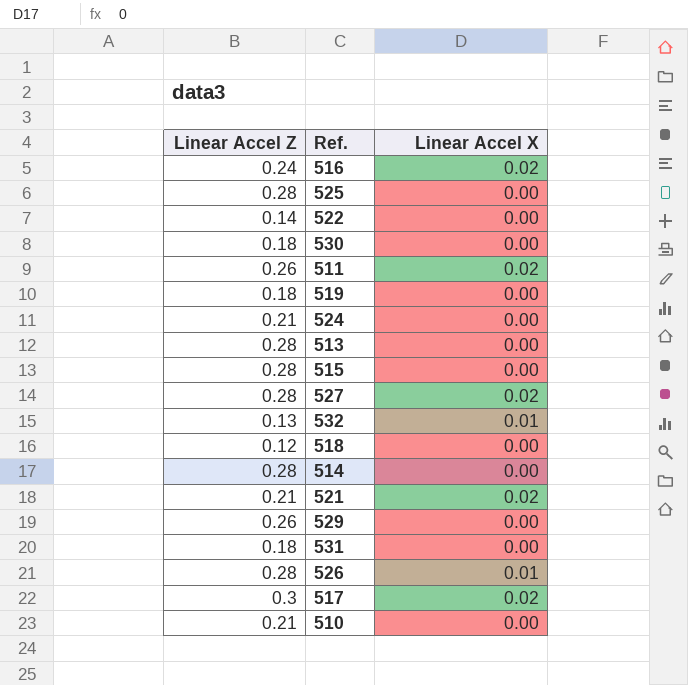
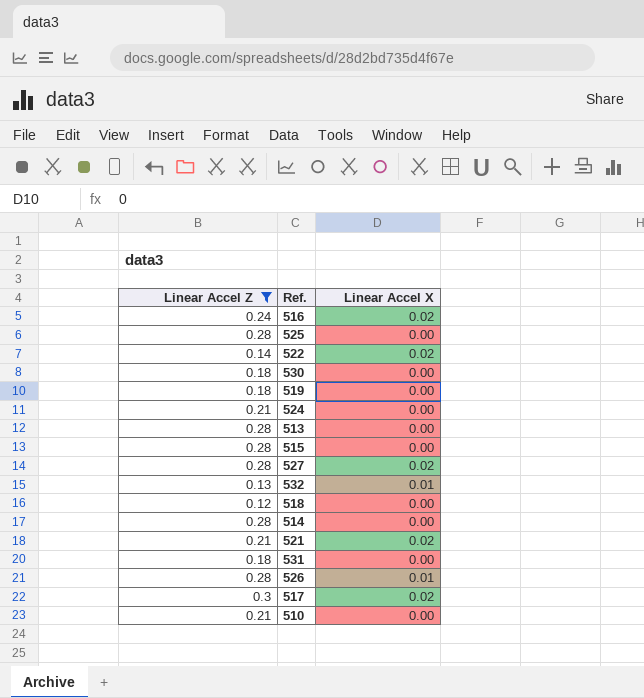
filter: none -> Linear Accel Z != 0.26
522 | Linear Accel X: 0.00 -> 0.02

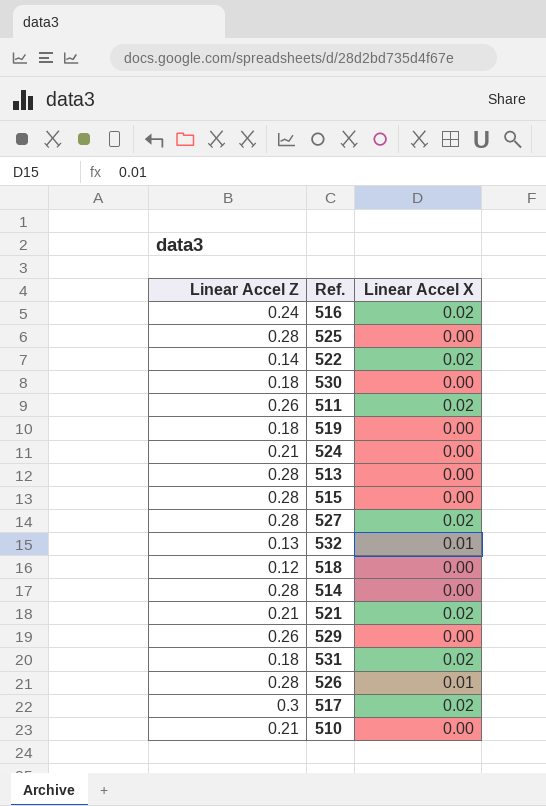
filter: Linear Accel Z != 0.26 -> none
531 | Linear Accel X: 0.00 -> 0.02

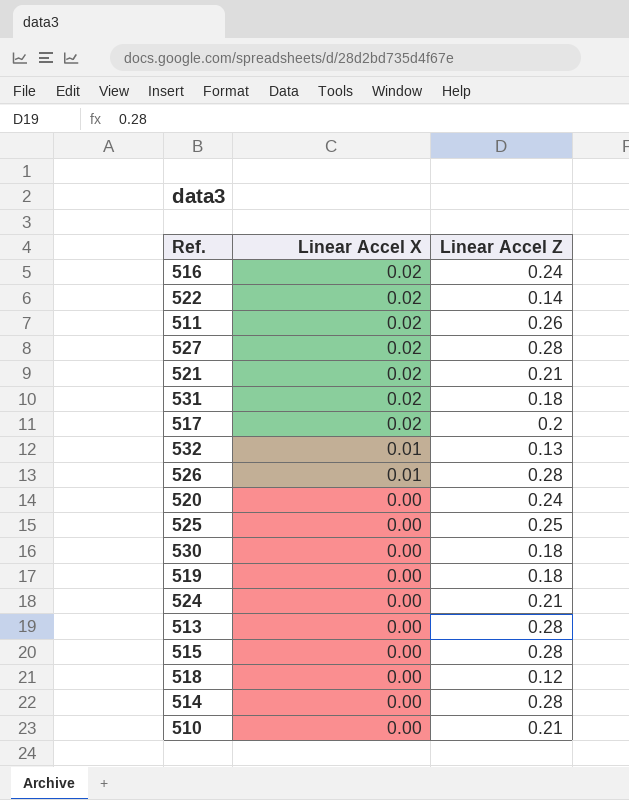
row order: none -> Linear Accel X descending
column Linear Accel Z | position: 1 -> 3
row 529: 0.26 | 0.00 -> none
517 | Linear Accel Z: 0.3 -> 0.2
row 520: none -> 0.00 | 0.24
525 | Linear Accel Z: 0.28 -> 0.25

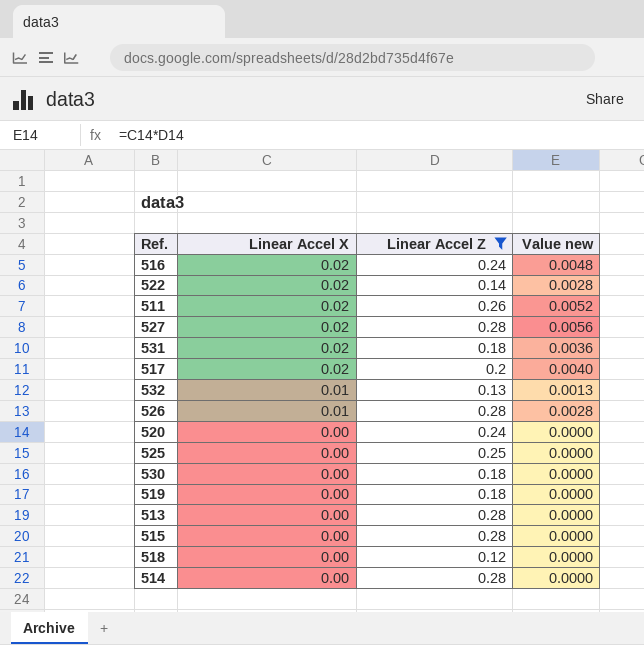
filter: none -> Linear Accel Z != 0.21
column Value new | formula: none -> [Linear Accel X] * [Linear Accel Z]

